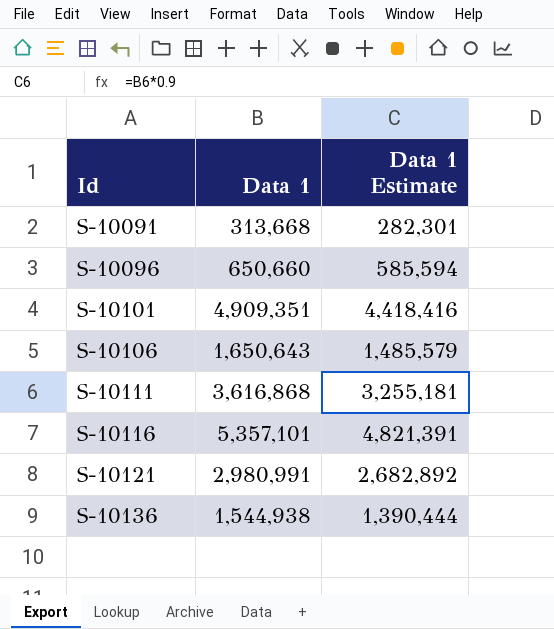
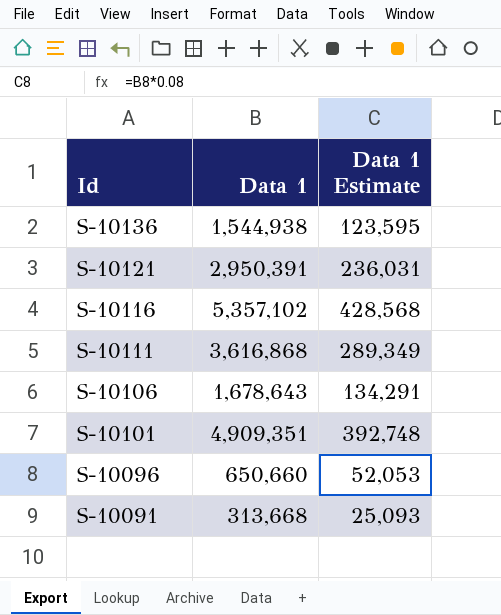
row order: Id ascending -> Id descending
column Data 1 Estimate | formula: [Data 1] * 0.9 -> [Data 1] * 0.08
S-10121 | Data 1: 2,980,991 -> 2,950,391
S-10116 | Data 1: 5,357,101 -> 5,357,102
S-10106 | Data 1: 1,650,643 -> 1,678,643

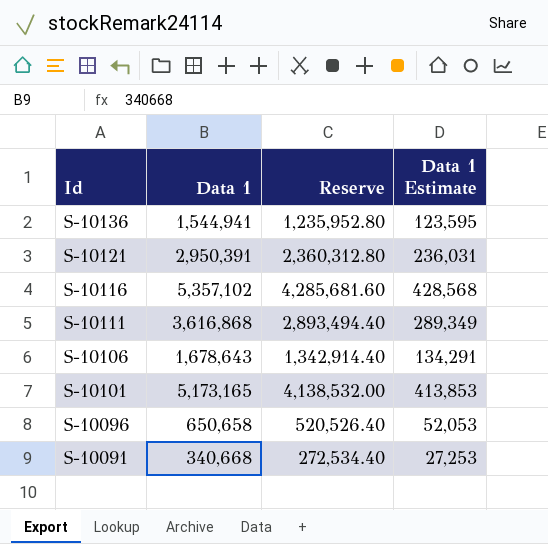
column Reserve | formula: none -> [Data 1] * 0.8
S-10136 | Data 1: 1,544,938 -> 1,544,941
S-10101 | Data 1: 4,909,351 -> 5,173,165
S-10101 | Data 1 Estimate: 392,748 -> 413,853
S-10096 | Data 1: 650,660 -> 650,658
S-10091 | Data 1: 313,668 -> 340,668
S-10091 | Data 1 Estimate: 25,093 -> 27,253

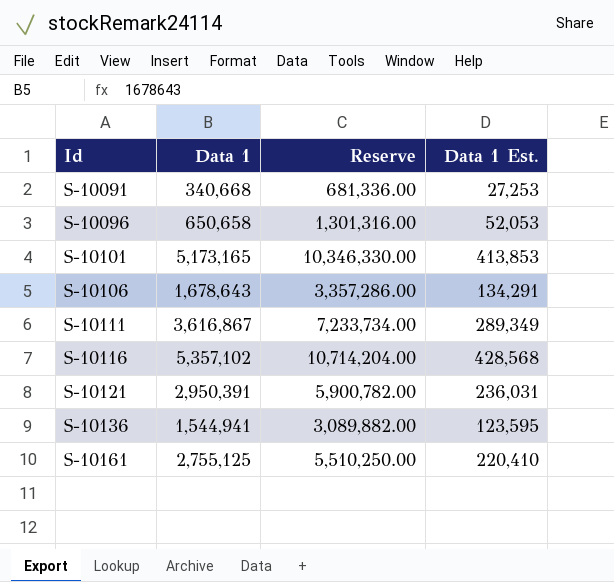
row order: Id descending -> Id ascending
column Reserve | formula: [Data 1] * 0.8 -> [Data 1] * 2
column name: Data 1 Estimate -> Data 1 Est.
S-10111 | Data 1: 3,616,868 -> 3,616,867
row S-10161: none -> 2,755,125 | 5,510,250.00 | 220,410

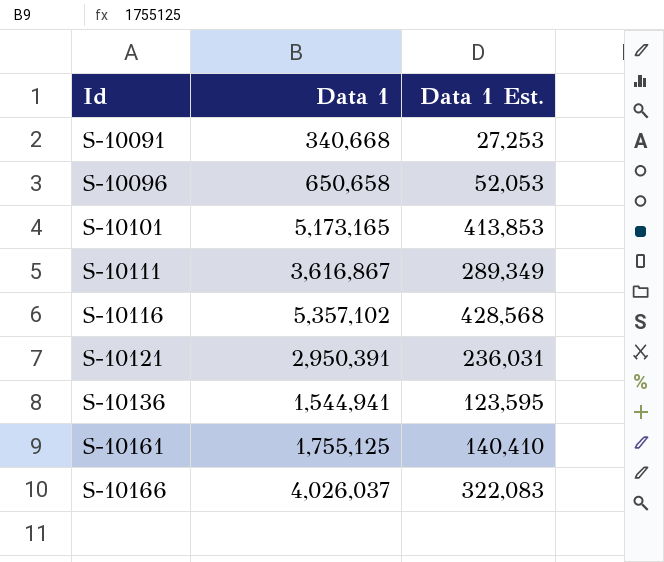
column Reserve | formula: [Data 1] * 2 -> none
row S-10106: 1,678,643 | 3,357,286.00 | 134,291 -> none
S-10161 | Data 1: 2,755,125 -> 1,755,125
S-10161 | Data 1 Est.: 220,410 -> 140,410
row S-10166: none -> 4,026,037 | 322,083

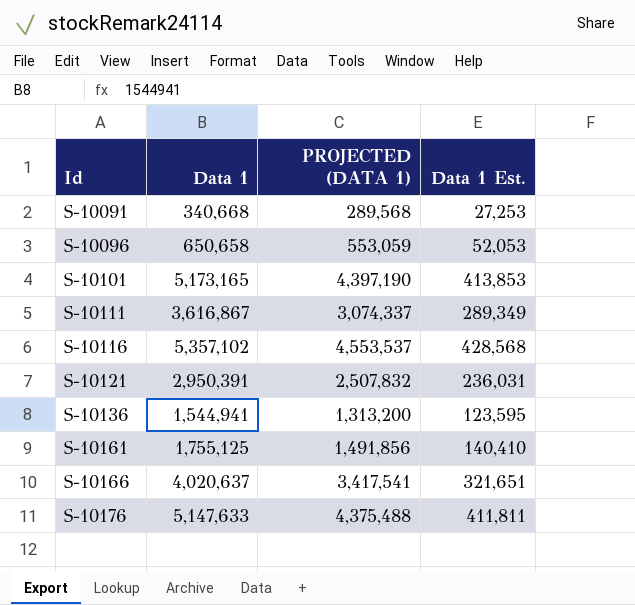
column PROJECTED (DATA 1) | formula: none -> [Data 1] * 0.85
S-10166 | Data 1: 4,026,037 -> 4,020,637
S-10166 | Data 1 Est.: 322,083 -> 321,651
row S-10176: none -> 5,147,633 | 4,375,488 | 411,811

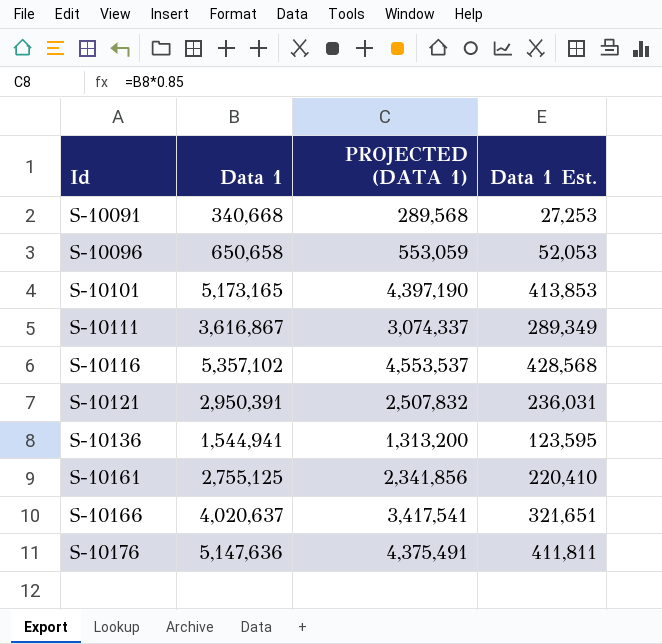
S-10161 | Data 1: 1,755,125 -> 2,755,125
S-10161 | PROJECTED (DATA 1): 1,491,856 -> 2,341,856
S-10161 | Data 1 Est.: 140,410 -> 220,410
S-10176 | Data 1: 5,147,633 -> 5,147,636
S-10176 | PROJECTED (DATA 1): 4,375,488 -> 4,375,491

